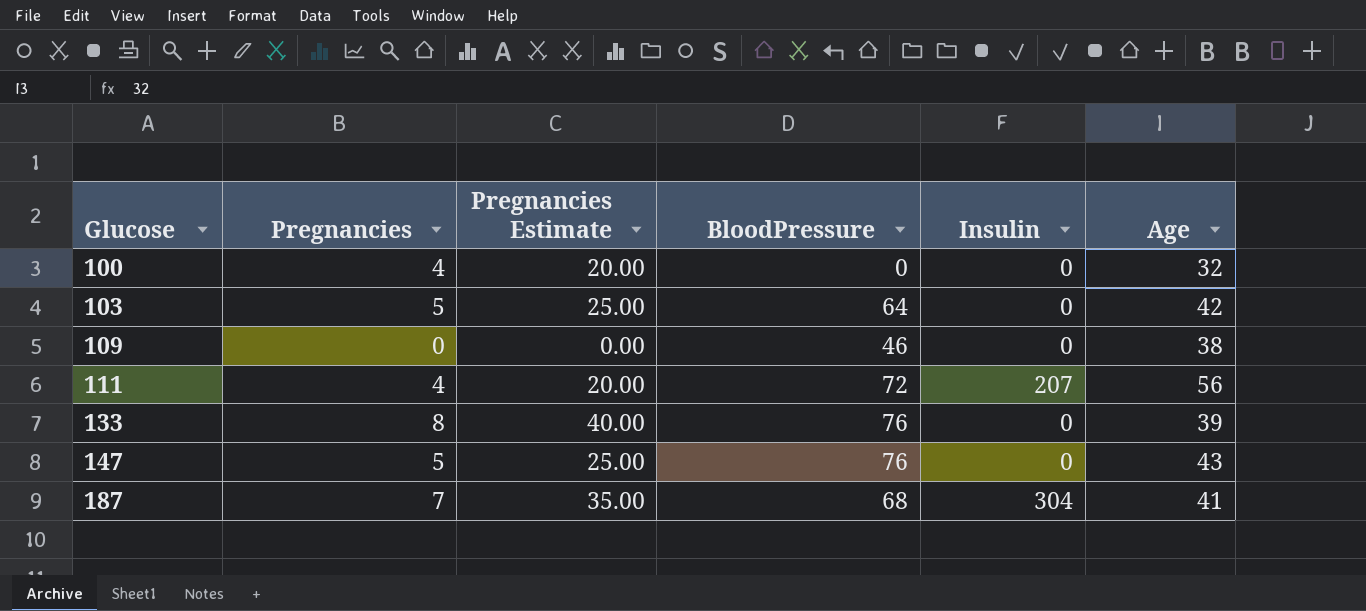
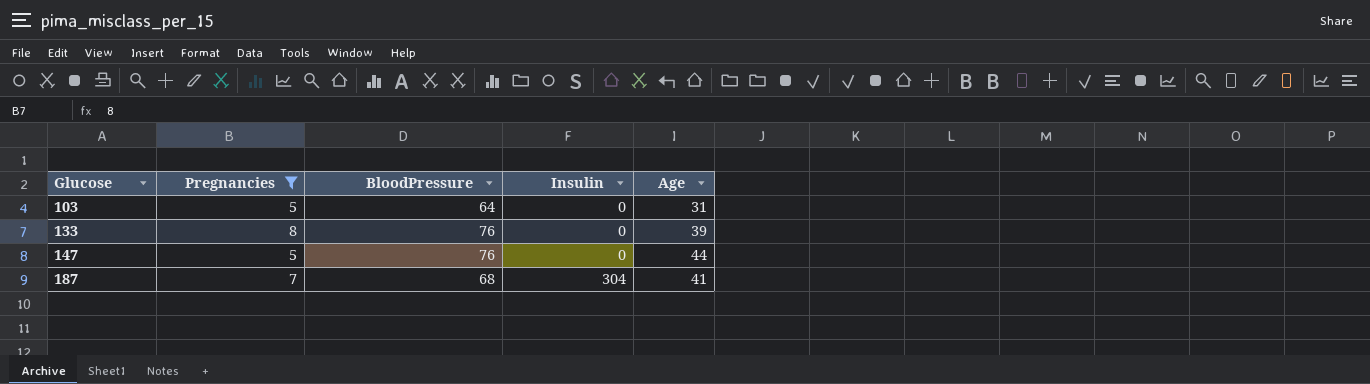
filter: none -> Pregnancies >= 5
column Pregnancies Estimate | formula: [Pregnancies] * 5 -> none
103 | Age: 42 -> 31
147 | Age: 43 -> 44

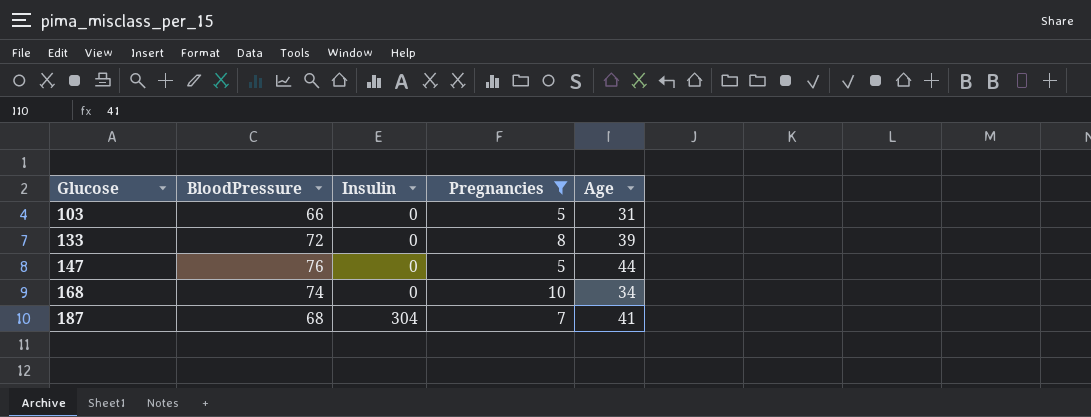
column Pregnancies | position: 2 -> 4
103 | BloodPressure: 64 -> 66
133 | BloodPressure: 76 -> 72
row 168: none -> 74 | 0 | 10 | 34

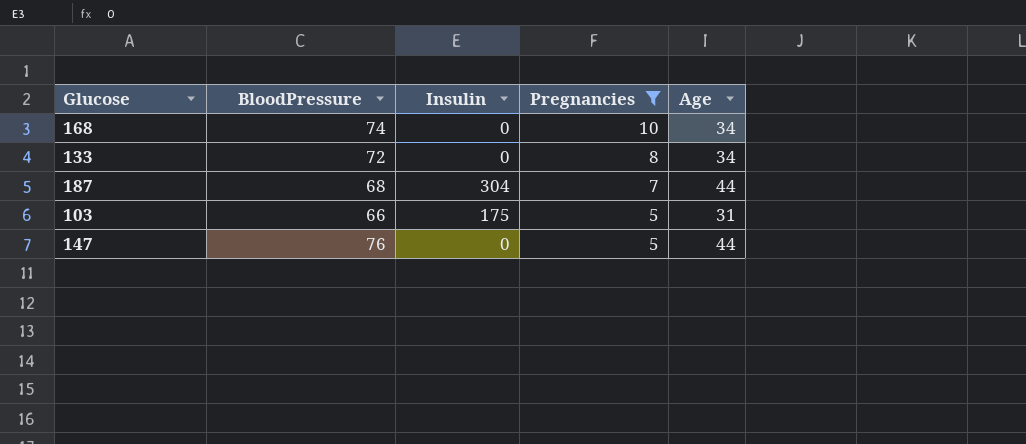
row order: Glucose ascending -> Pregnancies descending
133 | Age: 39 -> 34
187 | Age: 41 -> 44
103 | Insulin: 0 -> 175

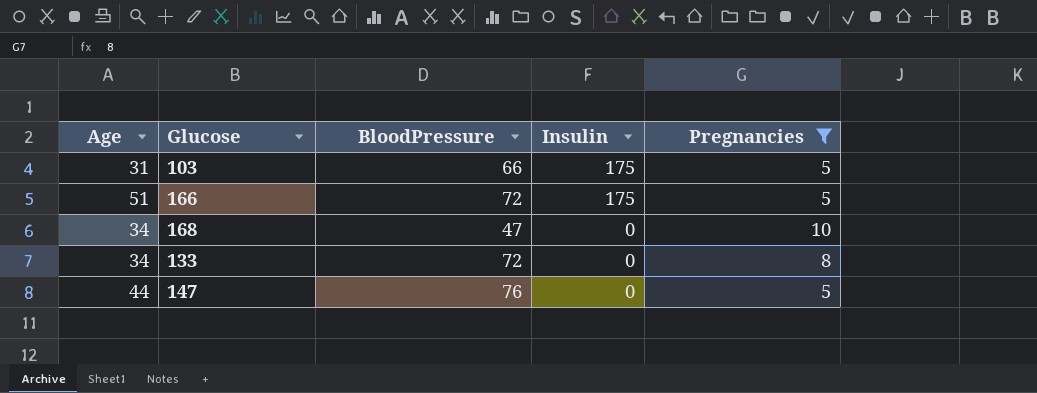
row order: Pregnancies descending -> Insulin descending
column Age | position: 5 -> 1
row 187: 68 | 304 | 7 | 44 -> none
row 166: none -> 51 | 72 | 175 | 5
168 | BloodPressure: 74 -> 47

